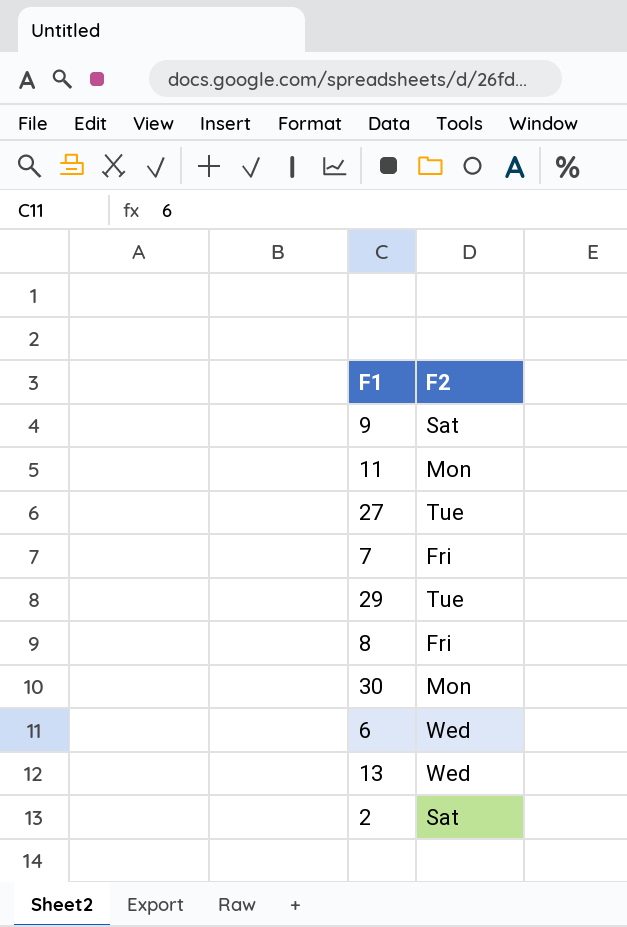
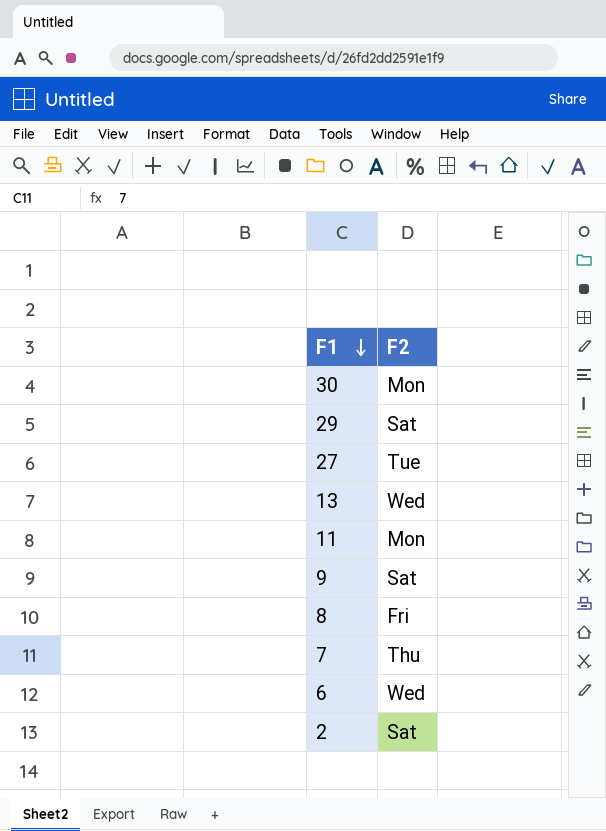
row order: none -> F1 descending
29 | F2: Tue -> Sat
7 | F2: Fri -> Thu

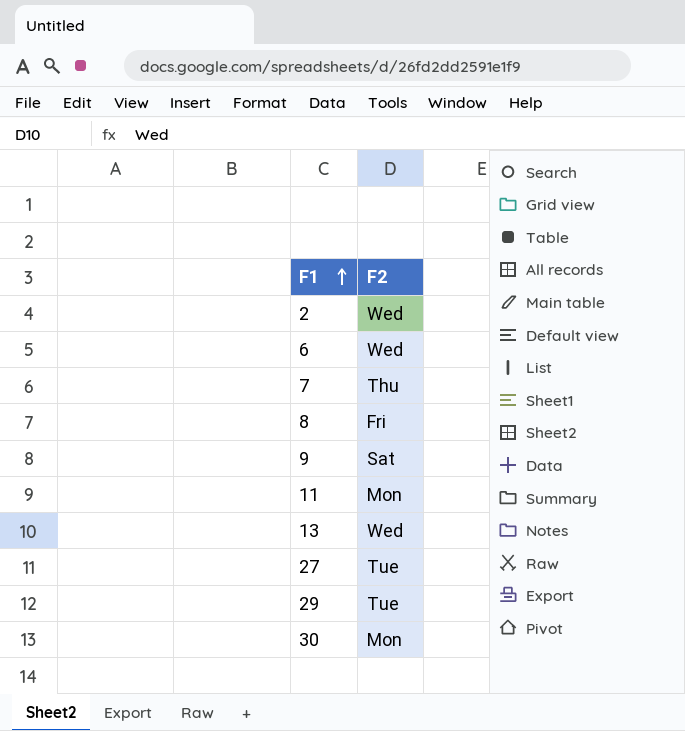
row order: F1 descending -> F1 ascending
2 | F2: Sat -> Wed
29 | F2: Sat -> Tue

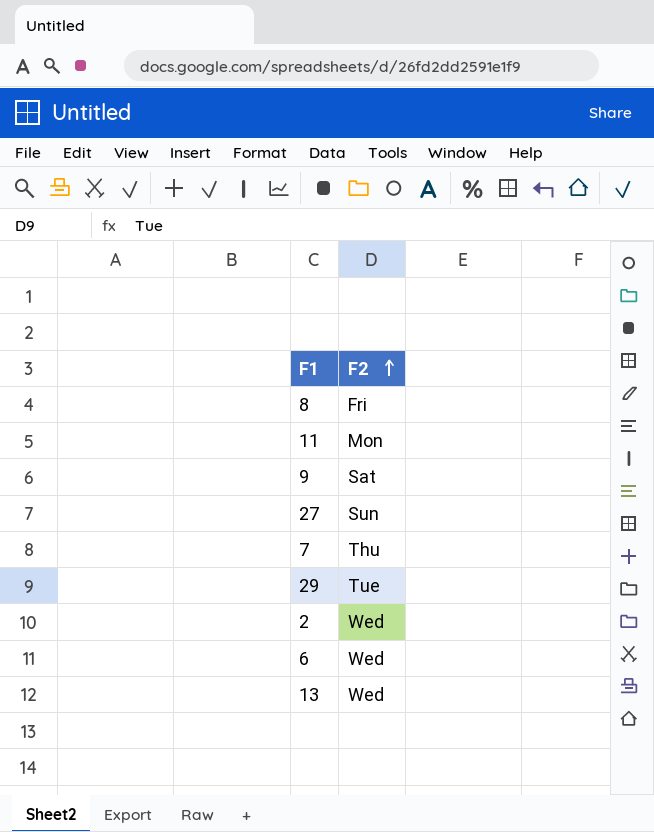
row order: F1 ascending -> F2 ascending
row 30: Mon -> none
27 | F2: Tue -> Sun

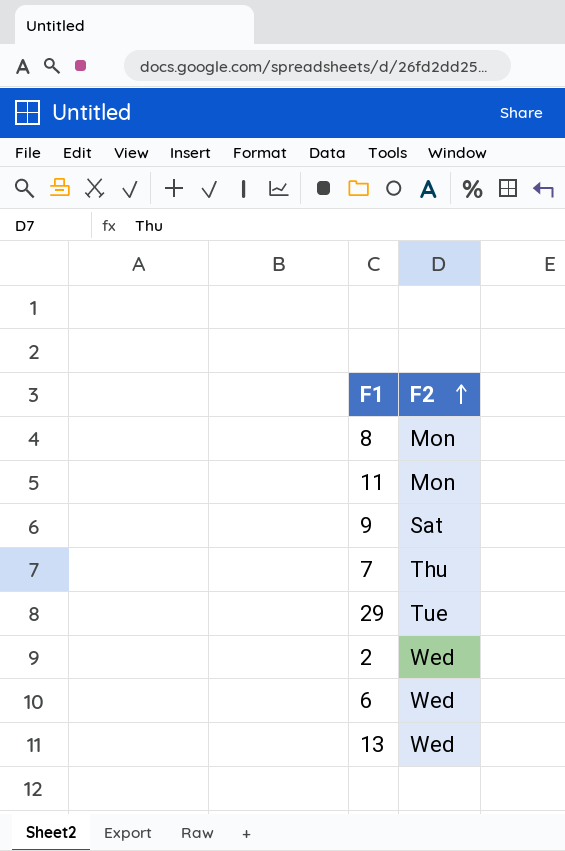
row 27: Sun -> none
8 | F2: Fri -> Mon

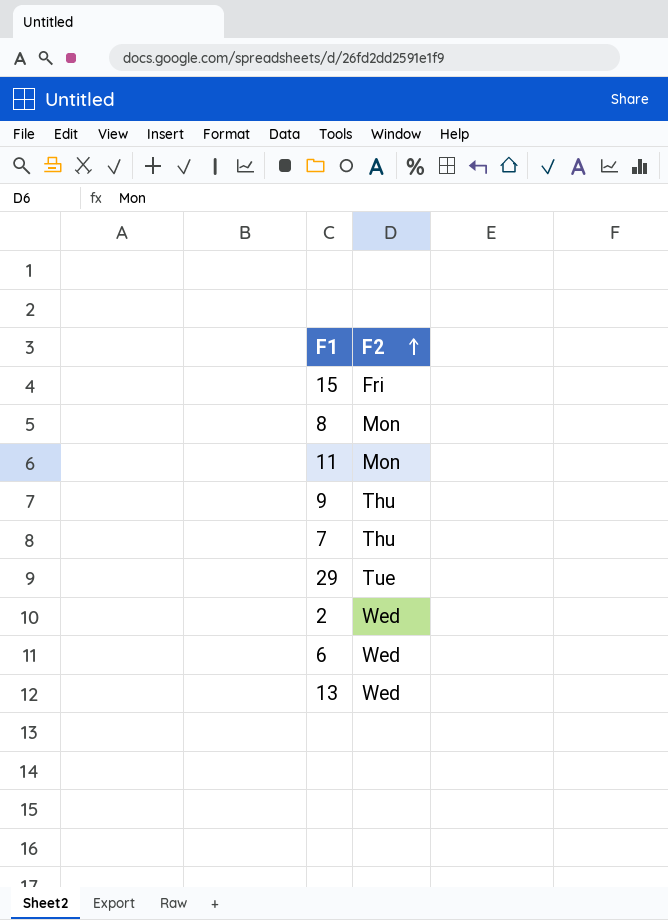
row 15: none -> Fri
9 | F2: Sat -> Thu

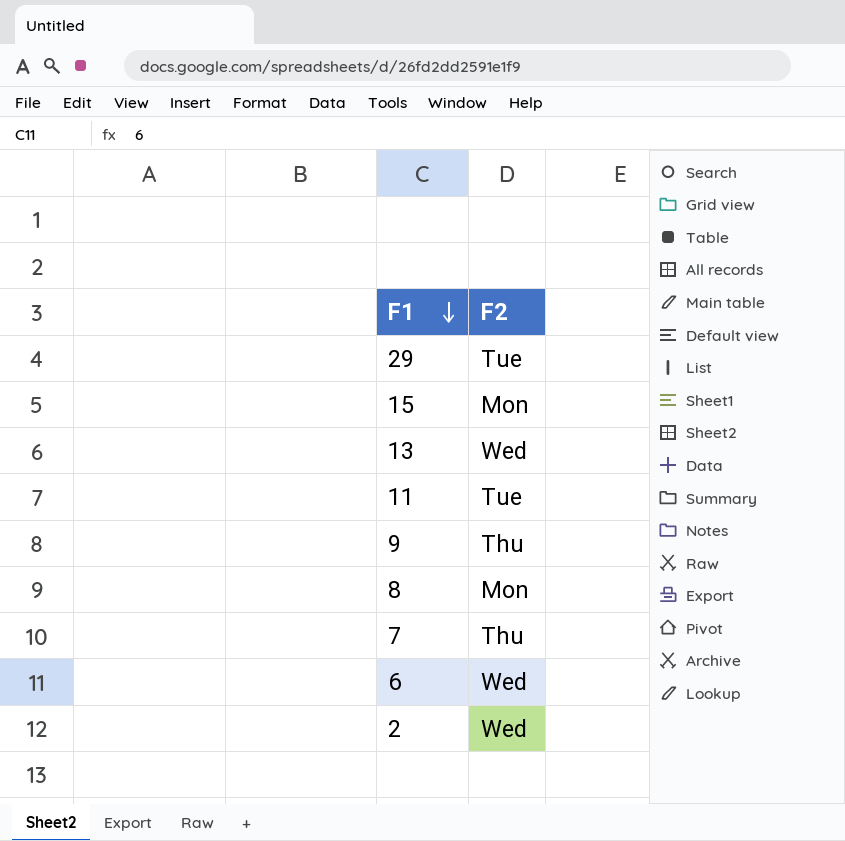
row order: F2 ascending -> F1 descending
15 | F2: Fri -> Mon
11 | F2: Mon -> Tue

